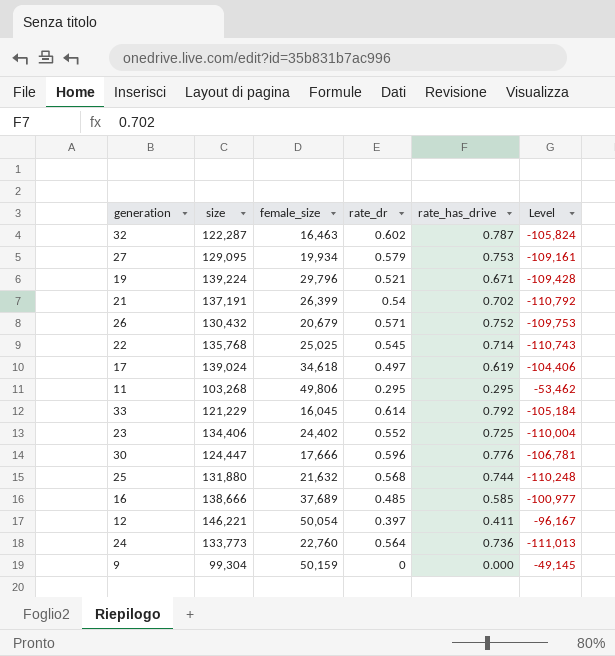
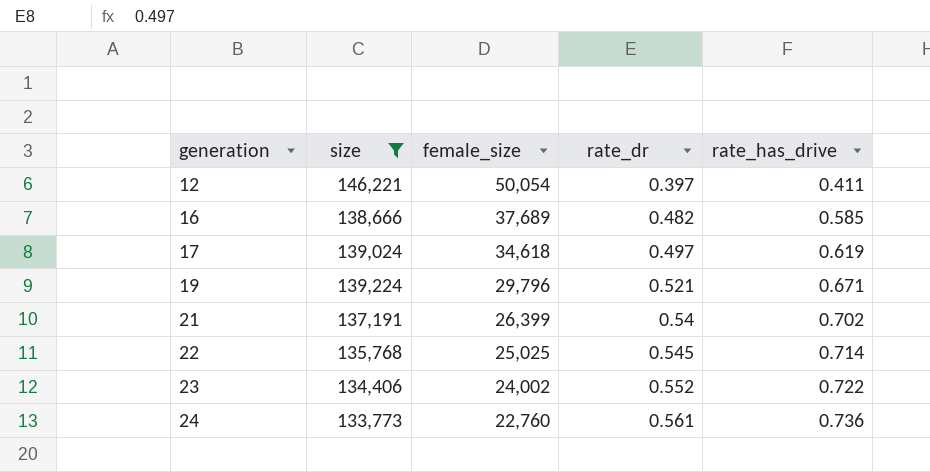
filter: none -> size >= 133,773
row order: none -> generation ascending
column Level | formula: [female_size] - [size] -> none
16 | rate_dr: 0.485 -> 0.482
23 | female_size: 24,402 -> 24,002
23 | rate_has_drive: 0.725 -> 0.722
24 | rate_dr: 0.564 -> 0.561

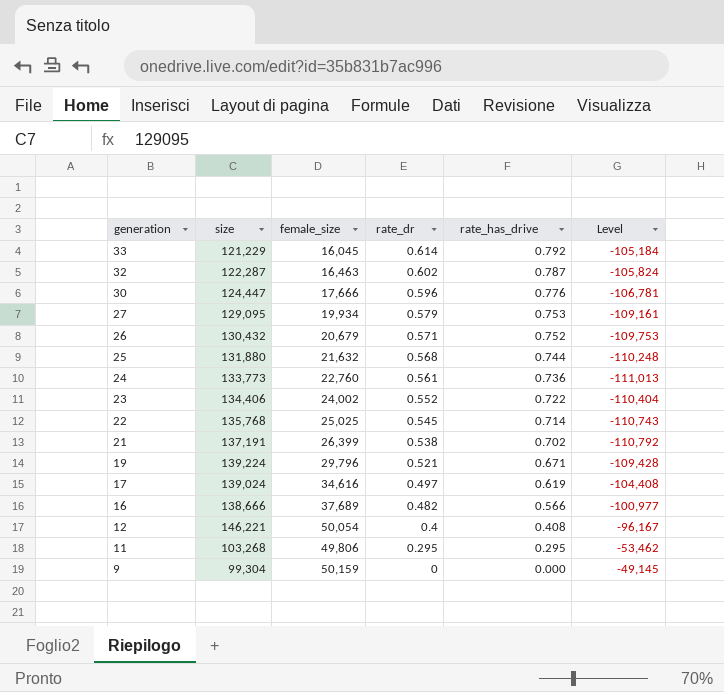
filter: size >= 133,773 -> none
row order: generation ascending -> generation descending
column Level | formula: none -> [female_size] - [size]
21 | rate_dr: 0.54 -> 0.538
17 | female_size: 34,618 -> 34,616
16 | rate_has_drive: 0.585 -> 0.566
12 | rate_dr: 0.397 -> 0.4
12 | rate_has_drive: 0.411 -> 0.408

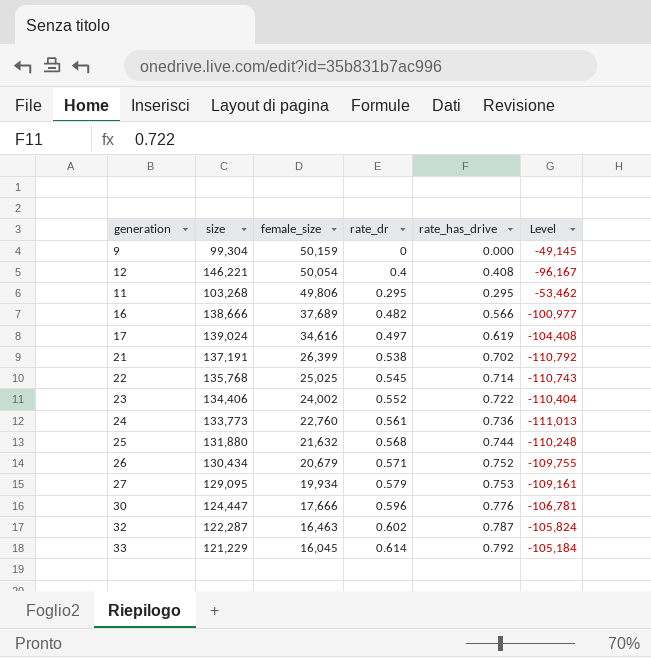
row order: generation descending -> female_size descending
row 19: 139,224 | 29,796 | 0.521 | 0.671 | -109,428 -> none
26 | size: 130,432 -> 130,434
26 | Level: -109,753 -> -109,755

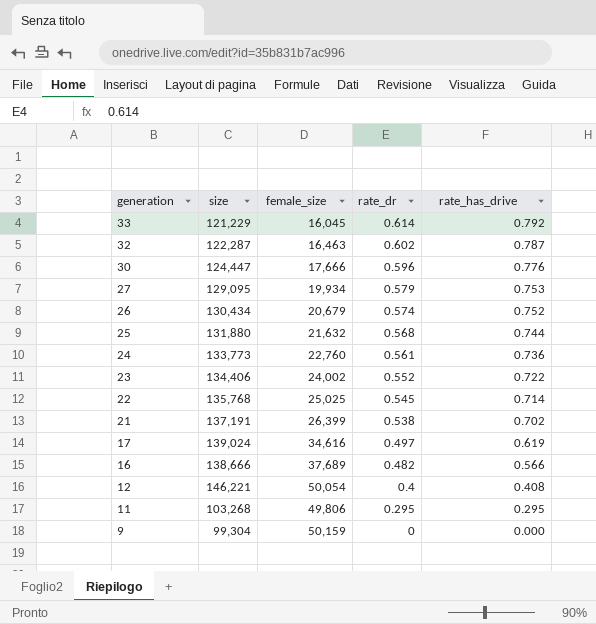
row order: female_size descending -> generation descending
column Level | formula: [female_size] - [size] -> none
26 | rate_dr: 0.571 -> 0.574

